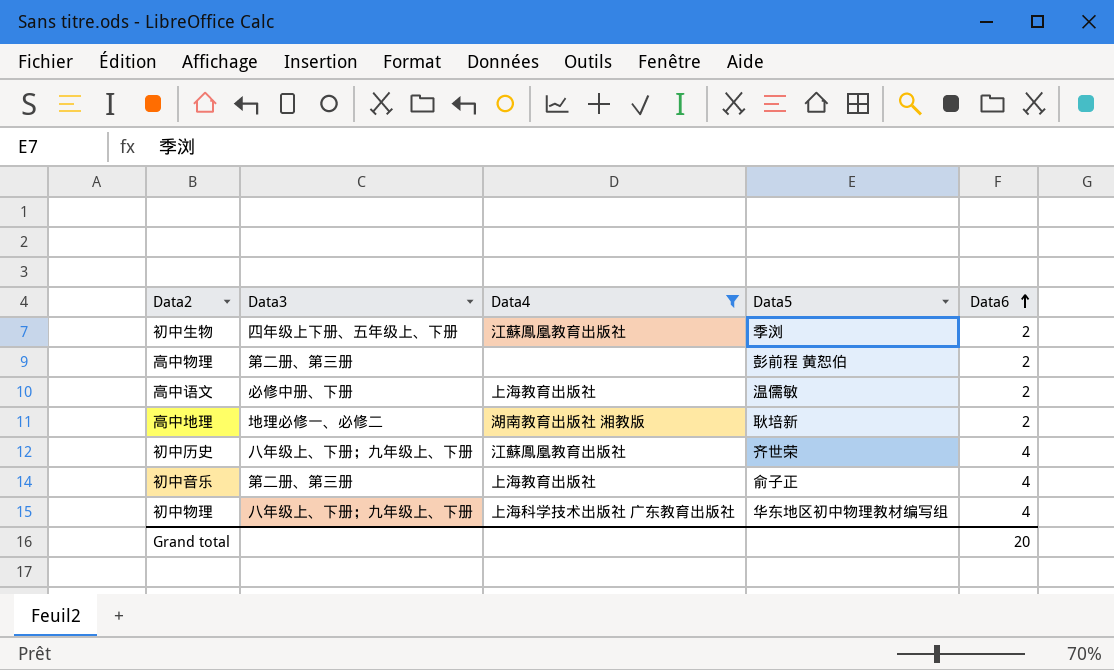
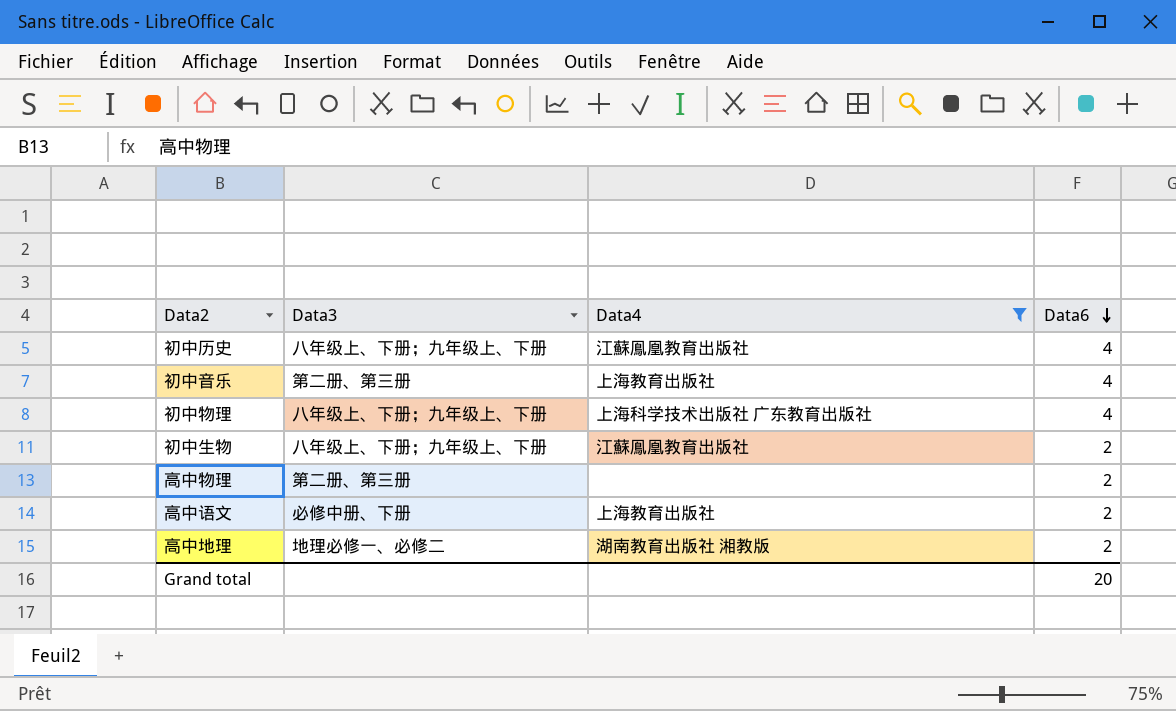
row order: Data6 ascending -> Data6 descending
column Data5 | position: 4 -> none
初中生物 | Data3: 四年级上下册、五年级上、下册 -> 八年级上、下册；九年级上、下册

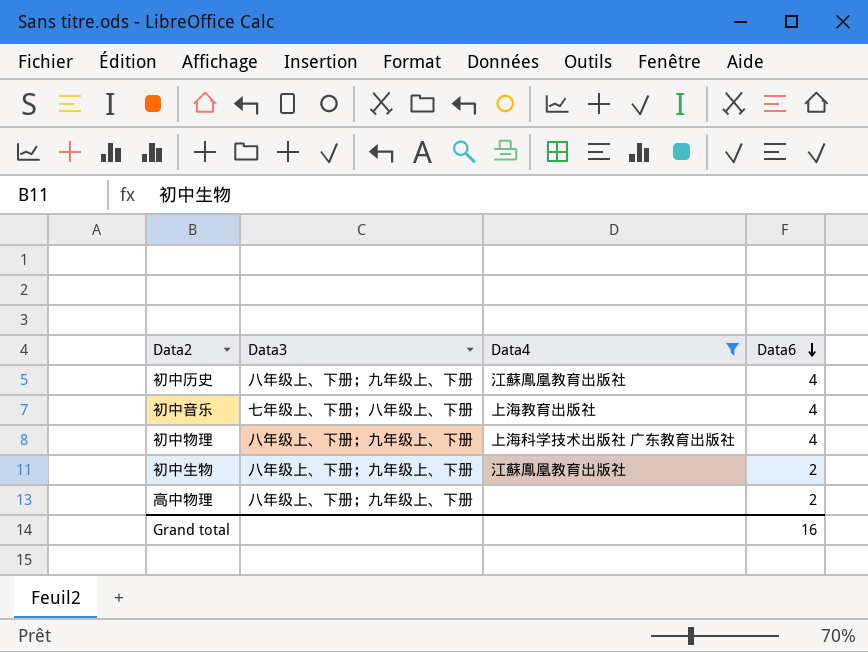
row 高中语文: 必修中册、下册 | 上海教育出版社 | 2 -> none
row 高中地理: 地理必修一、必修二 | 湖南教育出版社 湘教版 | 2 -> none
初中音乐 | Data3: 第二册、第三册 -> 七年级上、下册；八年级上、下册
高中物理 | Data3: 第二册、第三册 -> 八年级上、下册；九年级上、下册
Grand total | Data6: 20 -> 16

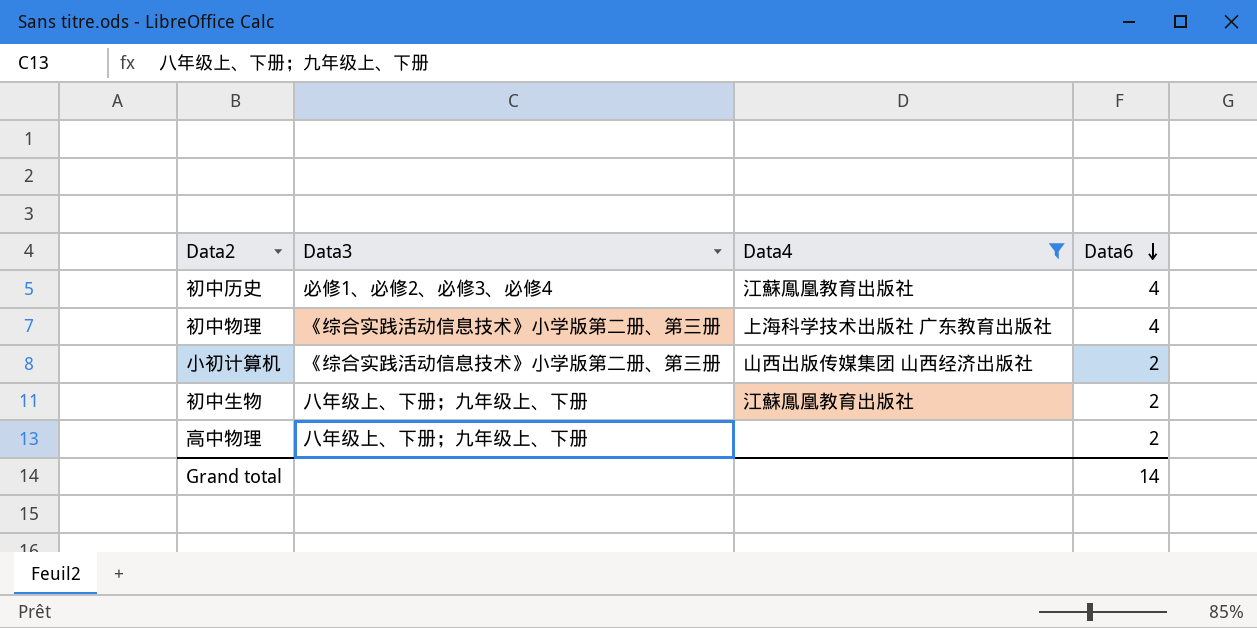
row 初中音乐: 七年级上、下册；八年级上、下册 | 上海教育出版社 | 4 -> none
初中历史 | Data3: 八年级上、下册；九年级上、下册 -> 必修1、必修2、必修3、必修4
初中物理 | Data3: 八年级上、下册；九年级上、下册 -> 《综合实践活动信息技术》小学版第二册、第三册
row 小初计算机: none -> 《综合实践活动信息技术》小学版第二册、第三册 | 山西出版传媒集团 山西经济出版社 | 2
Grand total | Data6: 16 -> 14

